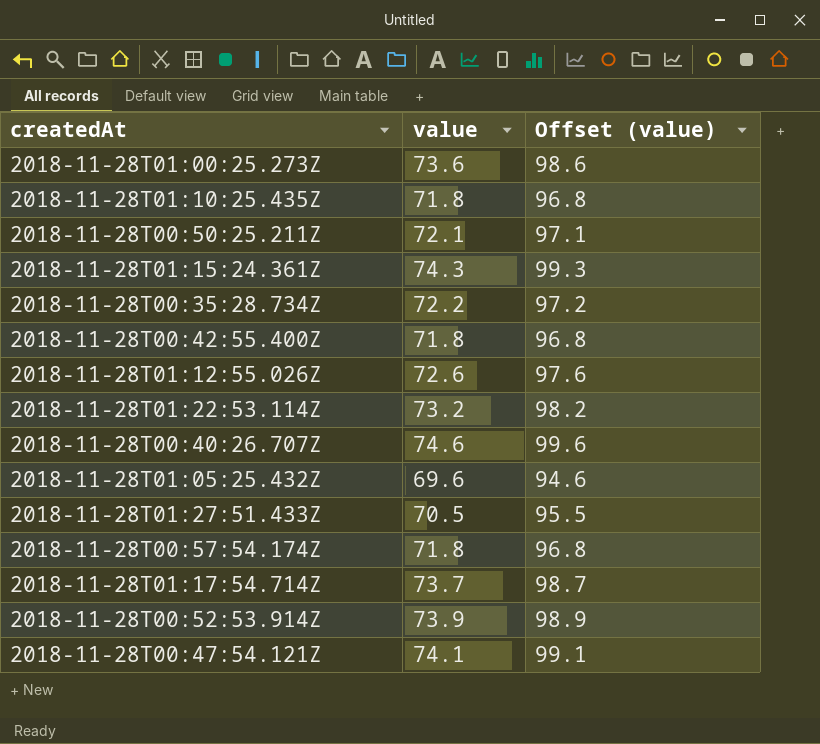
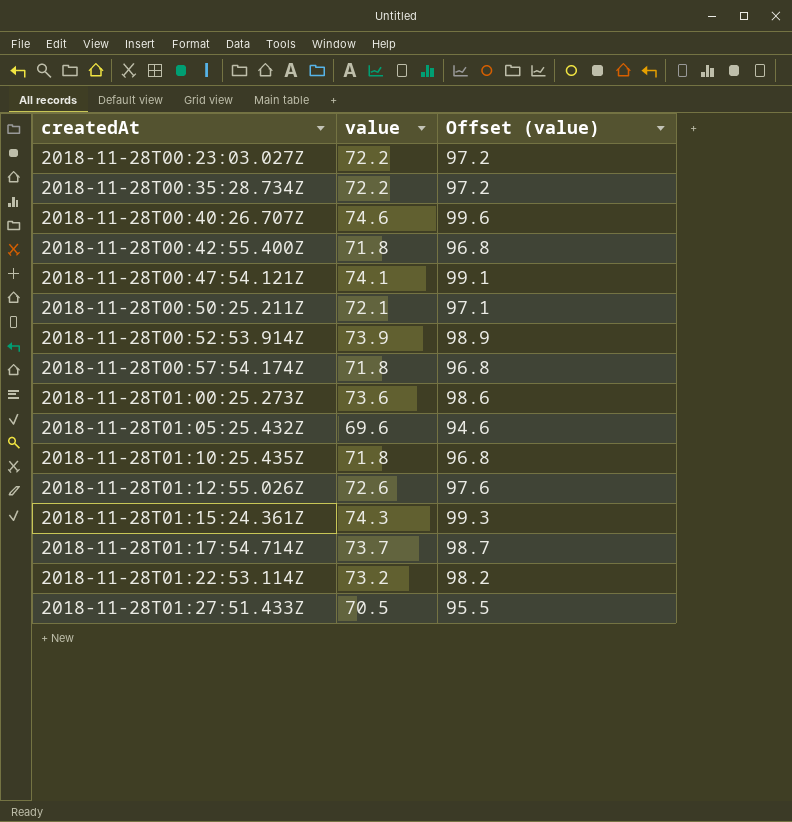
row order: none -> createdAt ascending
row 2018-11-28T00:23:03.027Z: none -> 72.2 | 97.2

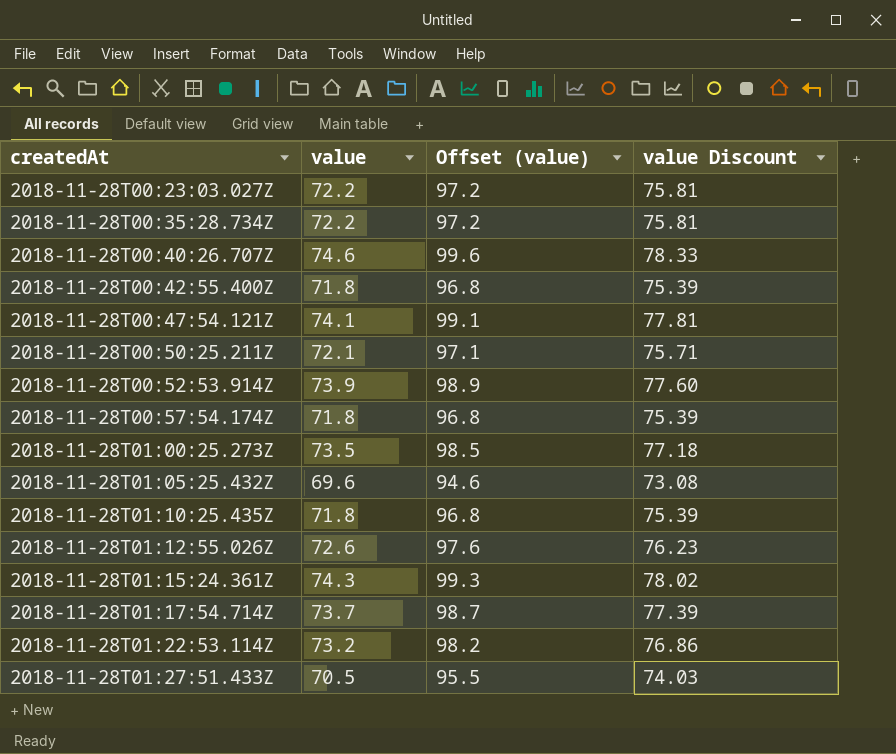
column value Discount | formula: none -> [value] * 1.05
2018-11-28T01:00:25.273Z | value: 73.6 -> 73.5
2018-11-28T01:00:25.273Z | Offset (value): 98.6 -> 98.5

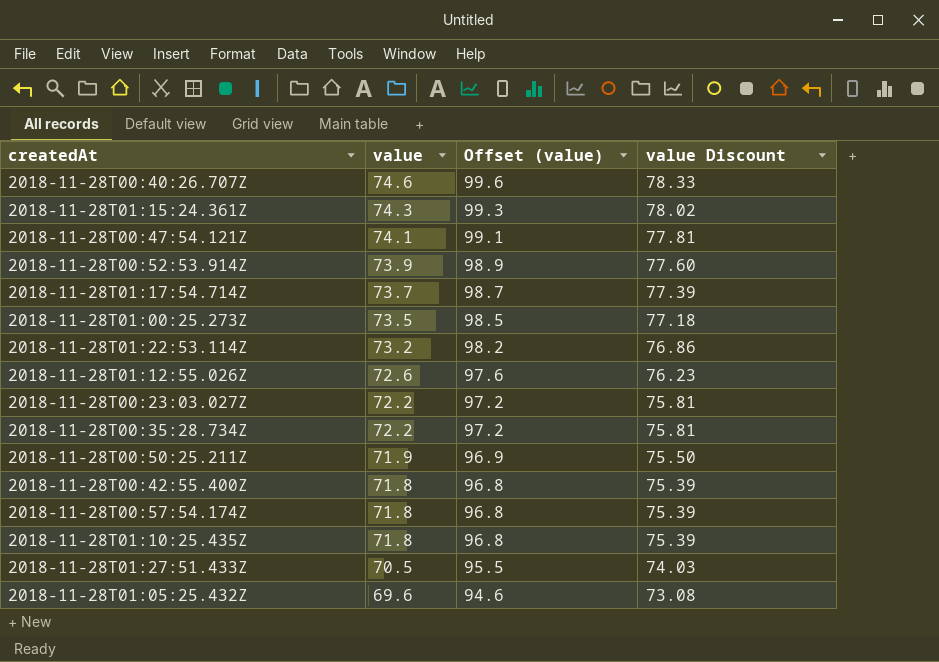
row order: createdAt ascending -> value descending
2018-11-28T00:50:25.211Z | value: 72.1 -> 71.9
2018-11-28T00:50:25.211Z | Offset (value): 97.1 -> 96.9
2018-11-28T00:50:25.211Z | value Discount: 75.71 -> 75.50

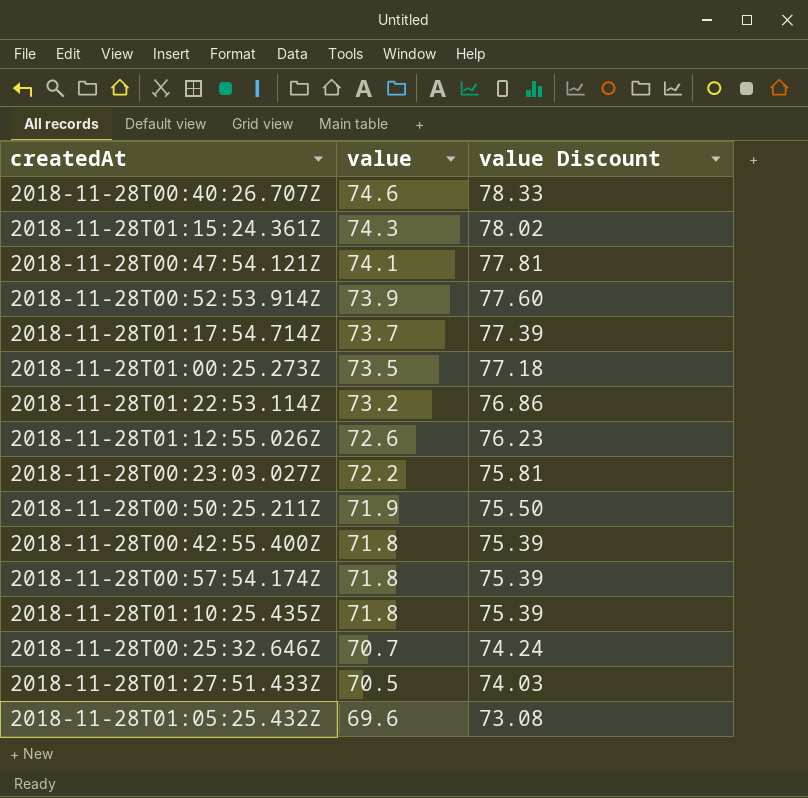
column Offset (value) | formula: [value] + 25 -> none
row 2018-11-28T00:35:28.734Z: 72.2 | 97.2 | 75.81 -> none
row 2018-11-28T00:25:32.646Z: none -> 70.7 | 74.24

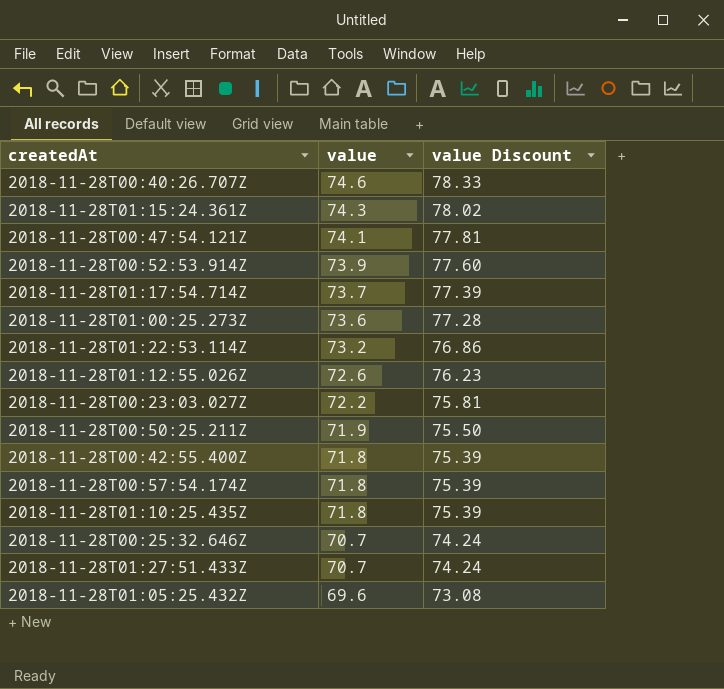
2018-11-28T01:00:25.273Z | value: 73.5 -> 73.6
2018-11-28T01:00:25.273Z | value Discount: 77.18 -> 77.28
2018-11-28T01:27:51.433Z | value: 70.5 -> 70.7
2018-11-28T01:27:51.433Z | value Discount: 74.03 -> 74.24

